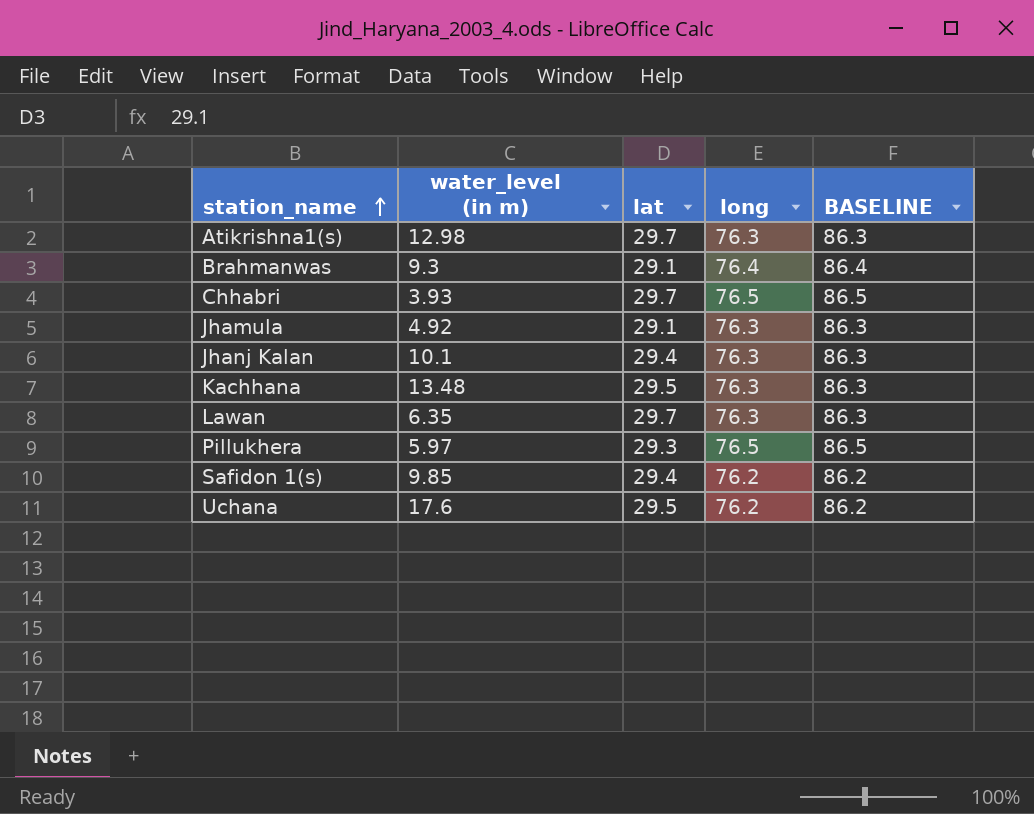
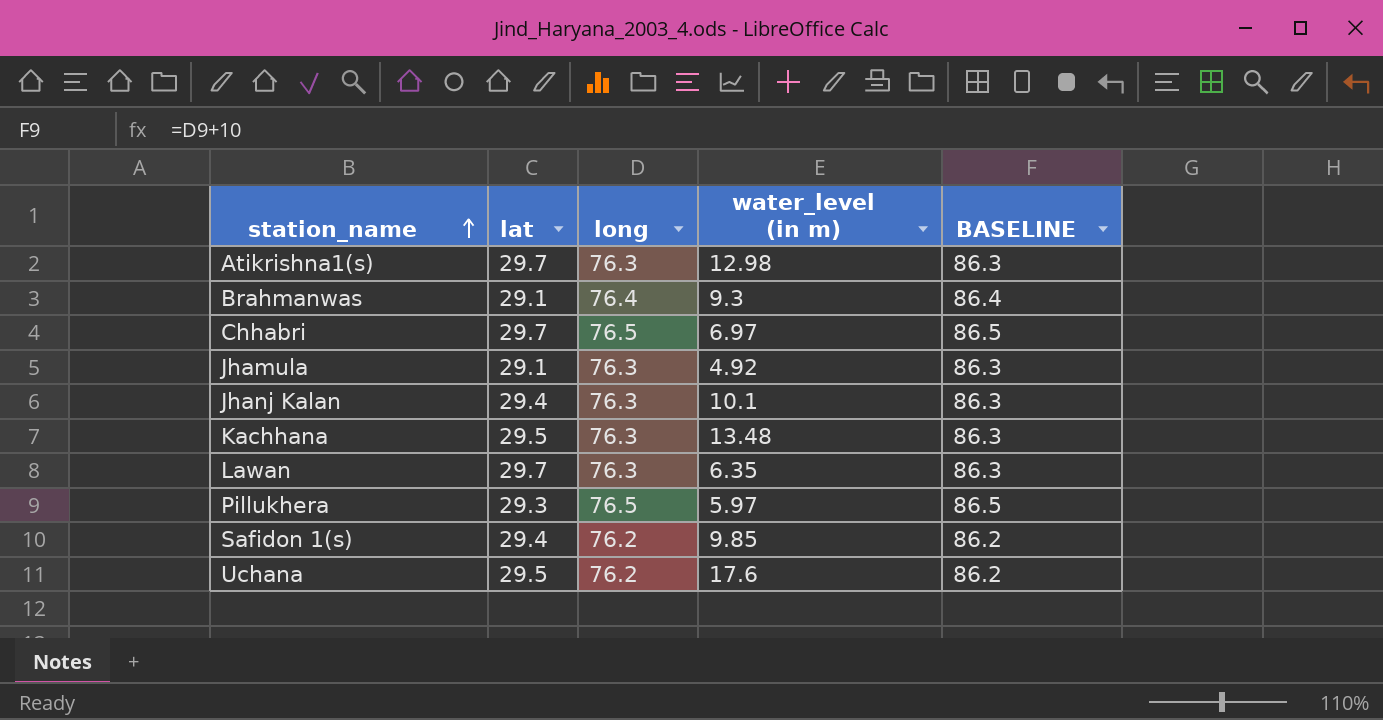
column water_level (in m) | position: 2 -> 4
Chhabri | water_level (in m): 3.93 -> 6.97

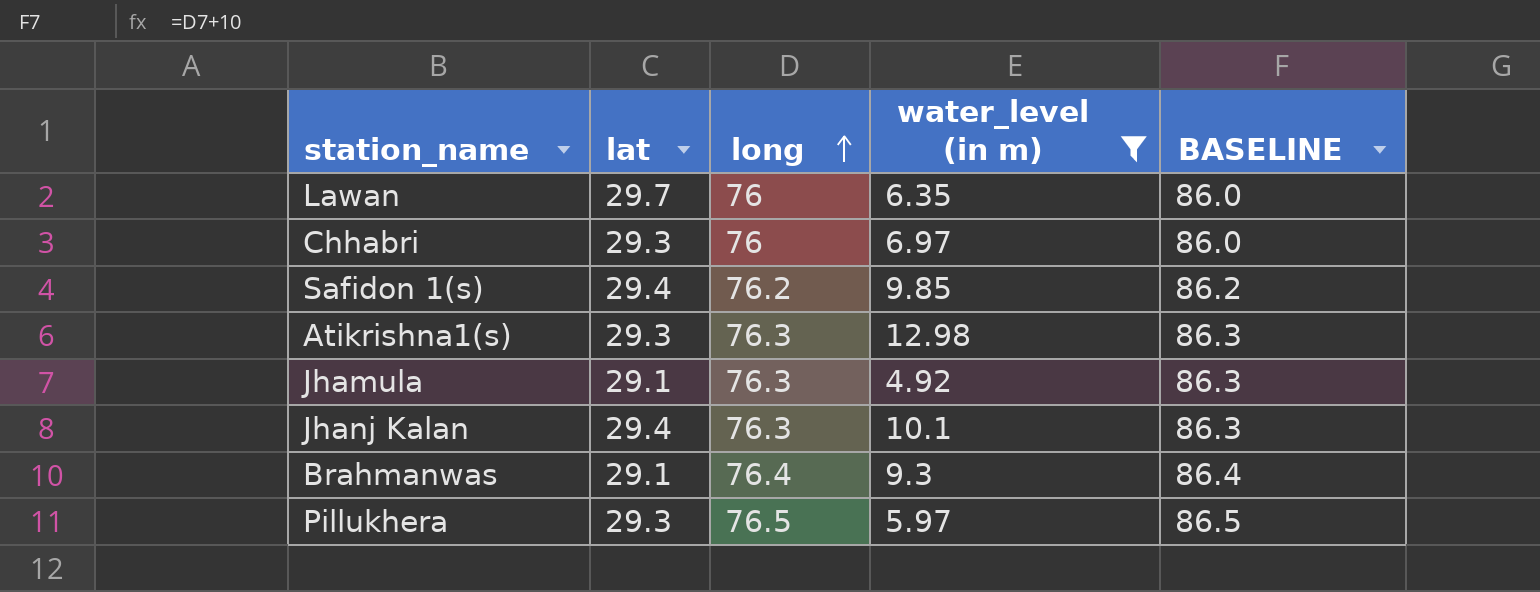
filter: none -> water_level (in m) <= 12.98
row order: station_name ascending -> long ascending
Lawan | long: 76.3 -> 76
Lawan | BASELINE: 86.3 -> 86.0
Chhabri | lat: 29.7 -> 29.3
Chhabri | long: 76.5 -> 76
Chhabri | BASELINE: 86.5 -> 86.0
Atikrishna1(s) | lat: 29.7 -> 29.3

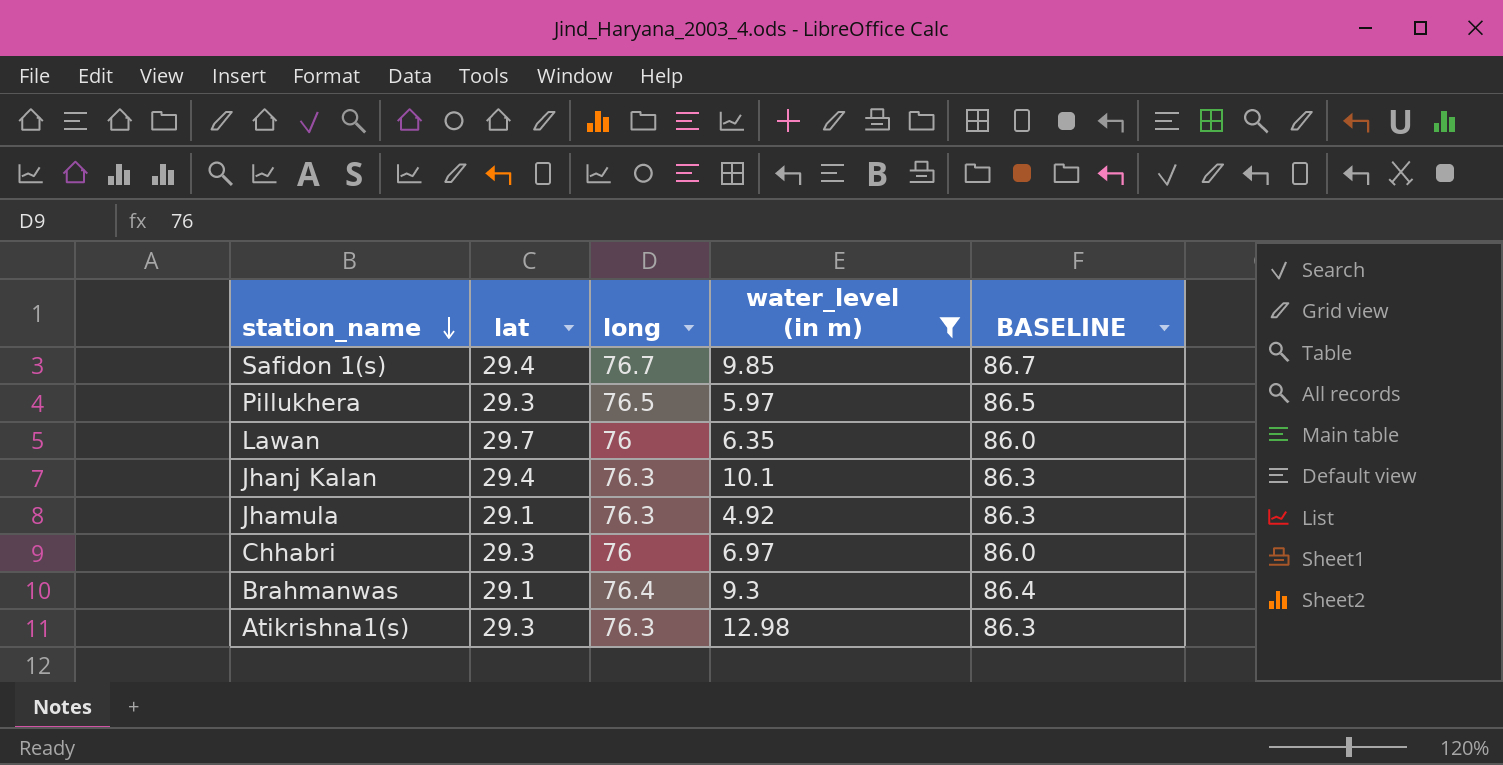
row order: long ascending -> station_name descending
Safidon 1(s) | long: 76.2 -> 76.7
Safidon 1(s) | BASELINE: 86.2 -> 86.7

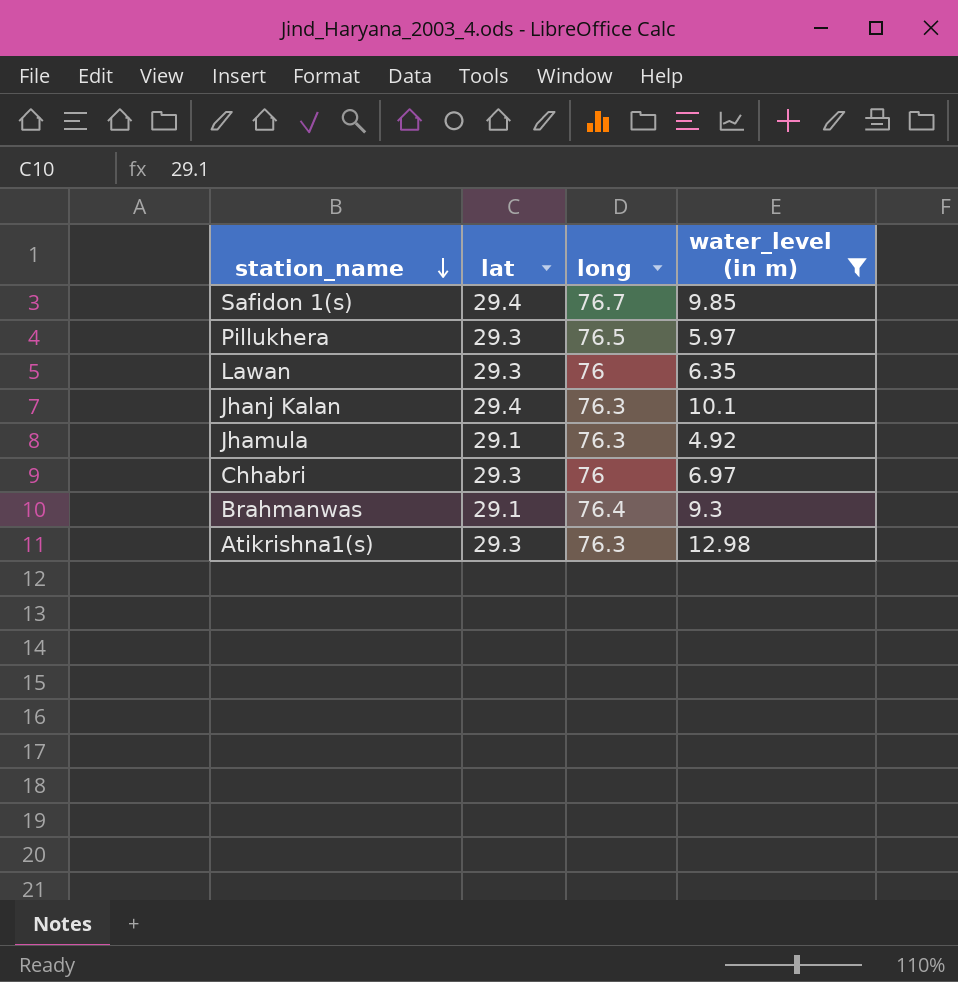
column BASELINE | formula: [long] + 10 -> none
Lawan | lat: 29.7 -> 29.3

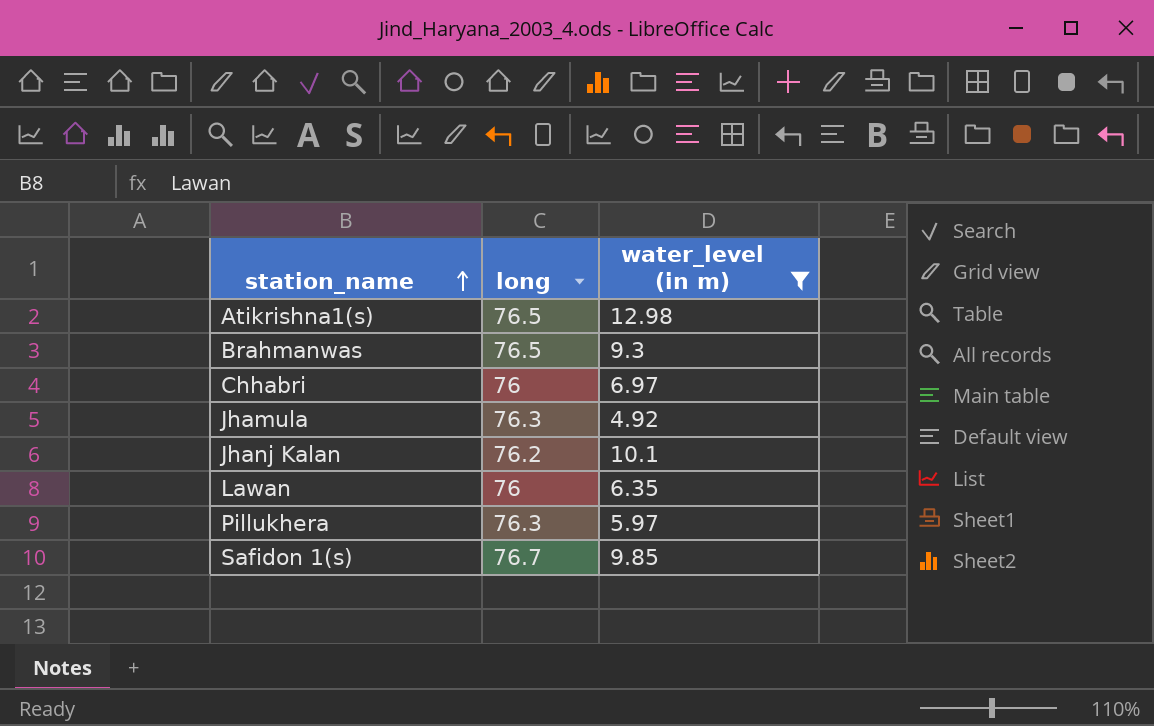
row order: station_name descending -> station_name ascending
column lat | position: 2 -> none
Atikrishna1(s) | long: 76.3 -> 76.5
Brahmanwas | long: 76.4 -> 76.5
Jhanj Kalan | long: 76.3 -> 76.2
Pillukhera | long: 76.5 -> 76.3

